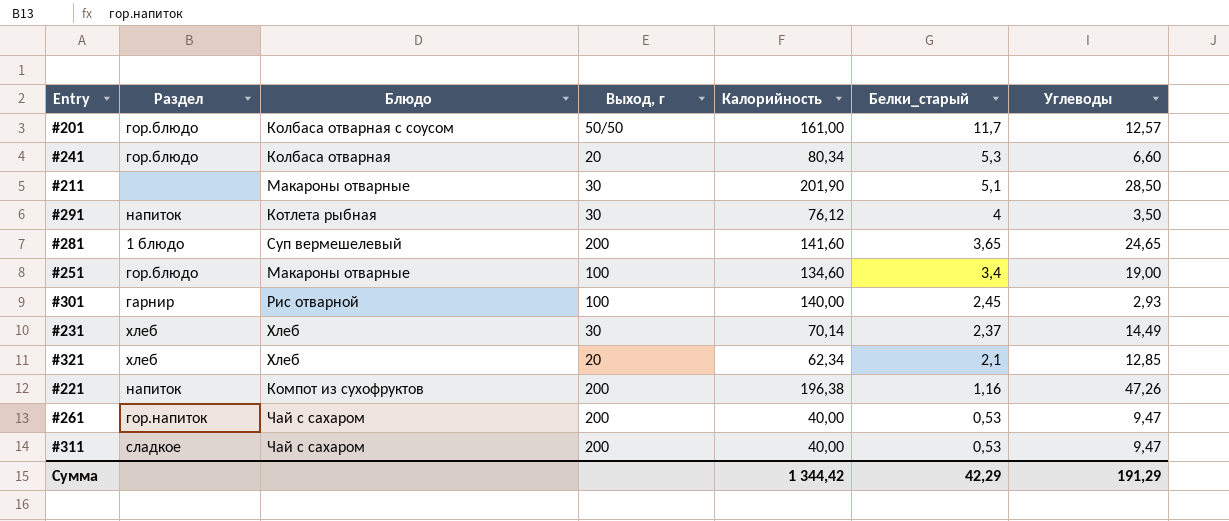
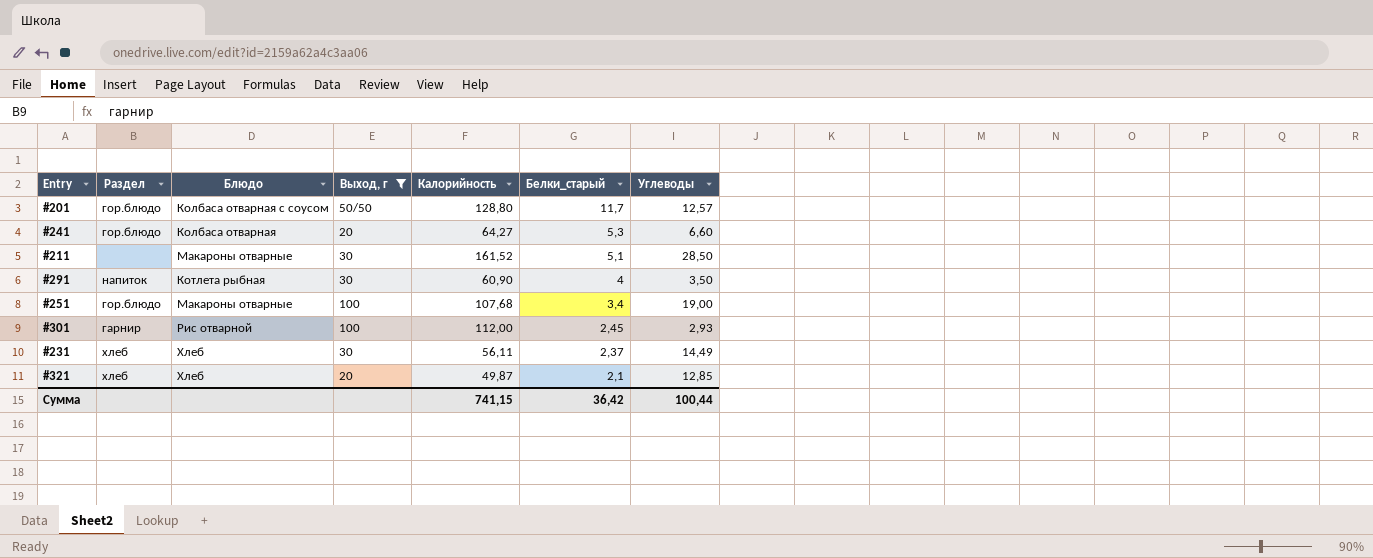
filter: none -> Выход, г != 200
#201 | Калорийность: 161,00 -> 128,80
#241 | Калорийность: 80,34 -> 64,27
#211 | Калорийность: 201,90 -> 161,52
#291 | Калорийность: 76,12 -> 60,90
#251 | Калорийность: 134,60 -> 107,68
#301 | Калорийность: 140,00 -> 112,00
#231 | Калорийность: 70,14 -> 56,11
#321 | Калорийность: 62,34 -> 49,87
Сумма | Калорийность: 1 344,42 -> 741,15
Сумма | Белки_старый: 42,29 -> 36,42
Сумма | Углеводы: 191,29 -> 100,44

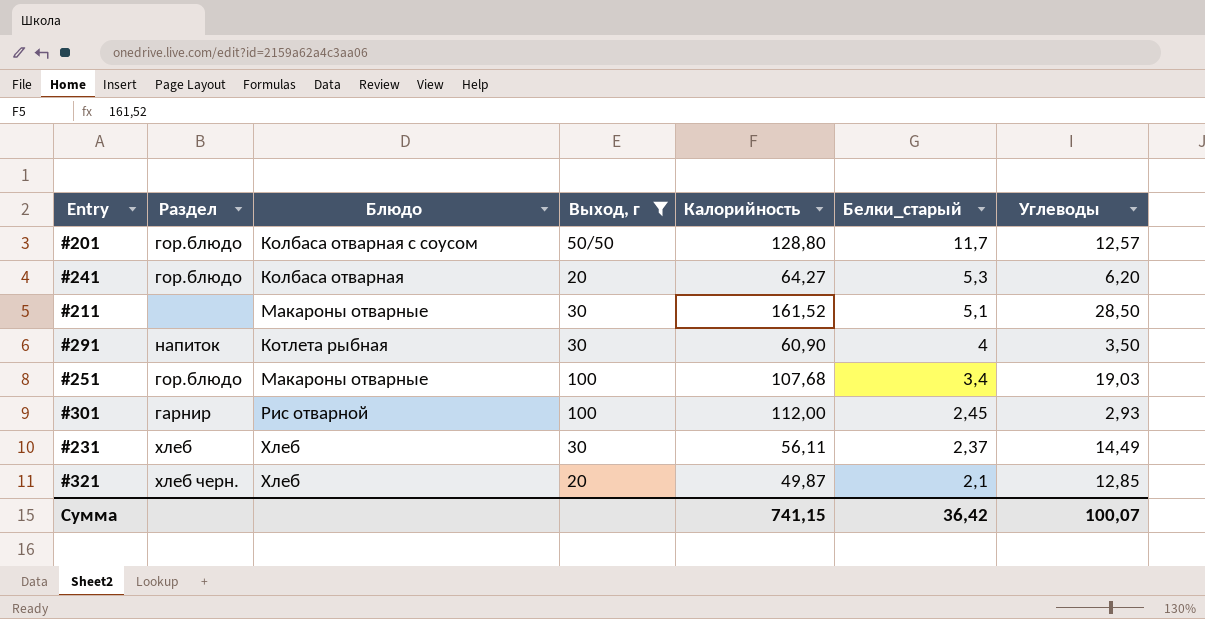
#241 | Углеводы: 6,60 -> 6,20
#251 | Углеводы: 19,00 -> 19,03
#321 | Раздел: хлеб -> хлеб черн.
Сумма | Углеводы: 100,44 -> 100,07

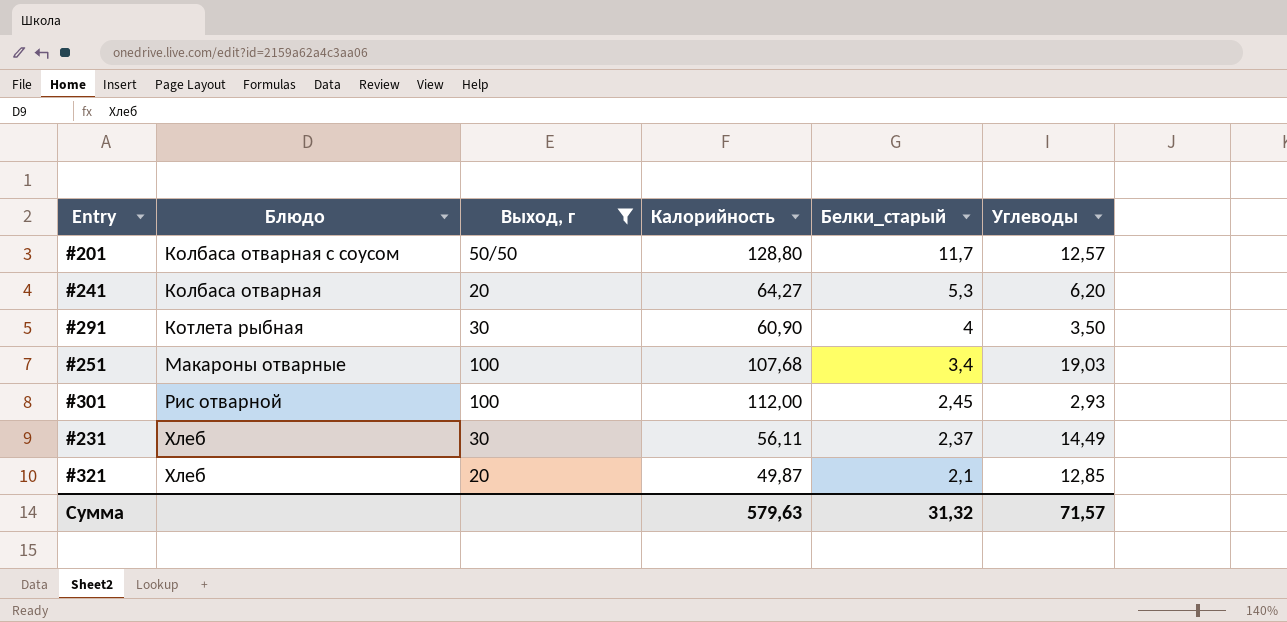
column Раздел | position: 2 -> none
row #211: none | Макароны отварные | 30 | 161,52 | 5,1 | 28,50 -> none
Сумма | Калорийность: 741,15 -> 579,63
Сумма | Белки_старый: 36,42 -> 31,32
Сумма | Углеводы: 100,07 -> 71,57

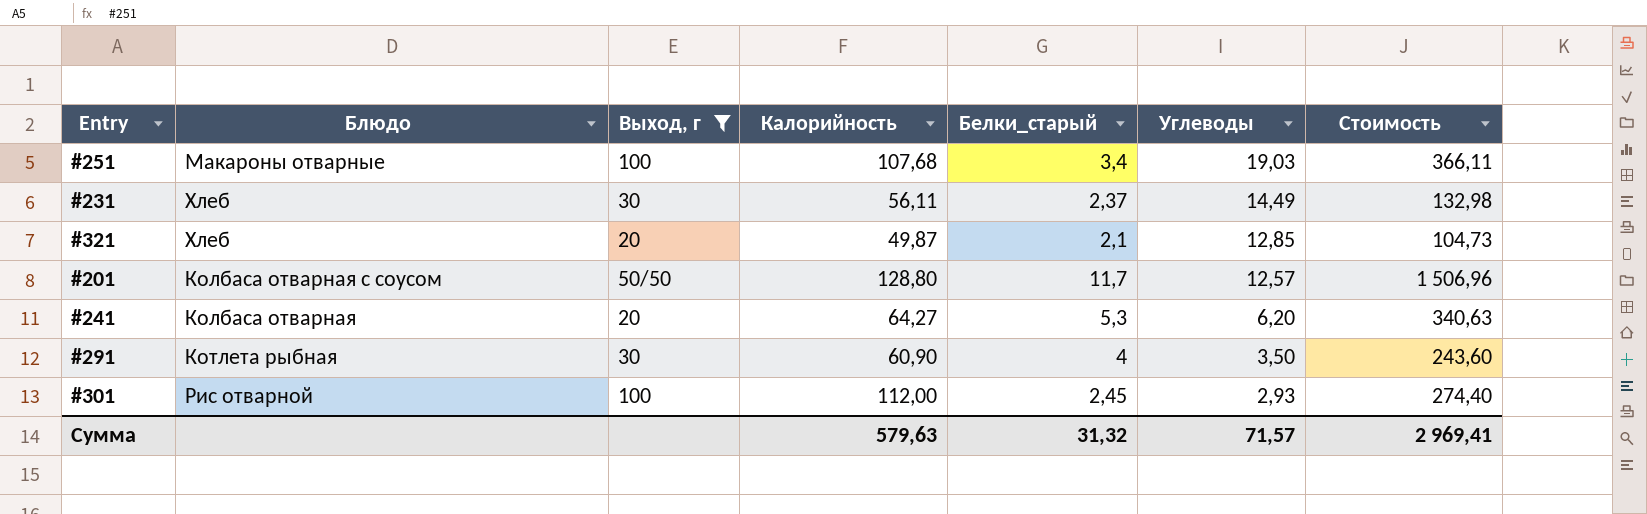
row order: Белки_старый descending -> Углеводы descending
column Стоимость | formula: none -> [Калорийность] * [Белки_старый]

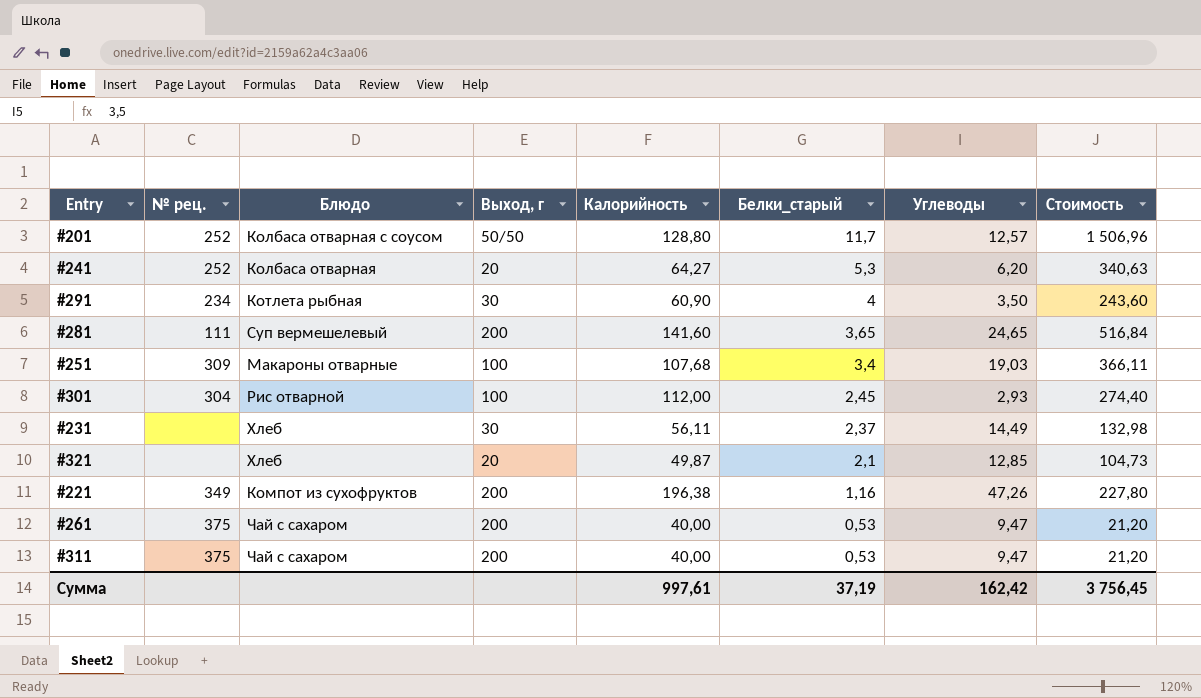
filter: Выход, г != 200 -> none
row order: Углеводы descending -> Белки_старый descending
column № рец. | position: none -> 2
Сумма | Калорийность: 579,63 -> 997,61
Сумма | Белки_старый: 31,32 -> 37,19
Сумма | Углеводы: 71,57 -> 162,42
Сумма | Стоимость: 2 969,41 -> 3 756,45

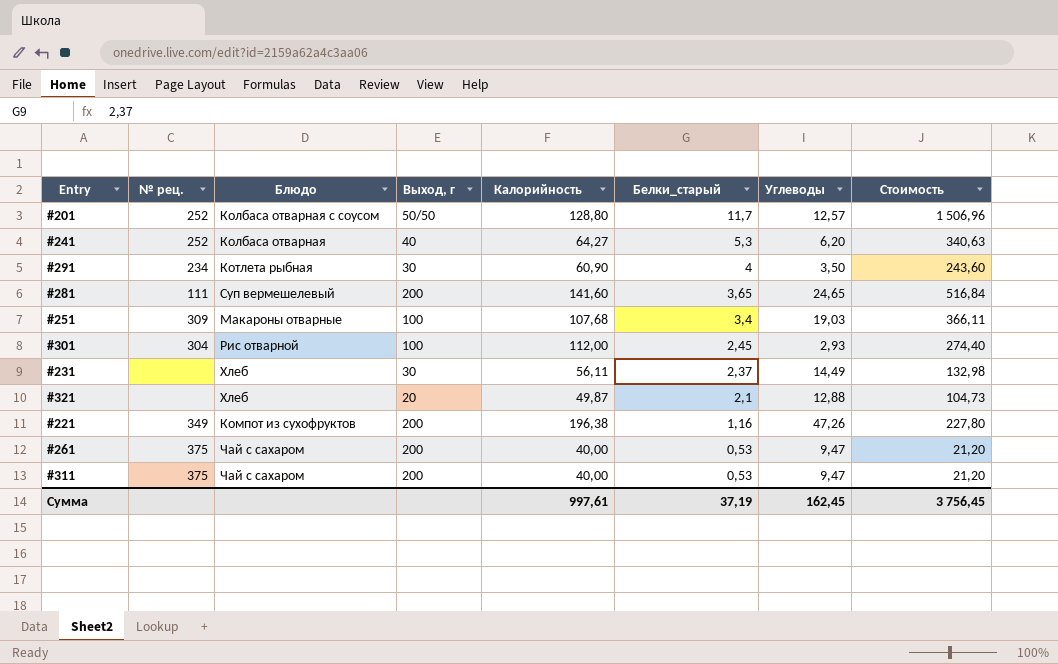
#241 | Выход, г: 20 -> 40
#321 | Углеводы: 12,85 -> 12,88
Сумма | Углеводы: 162,42 -> 162,45

